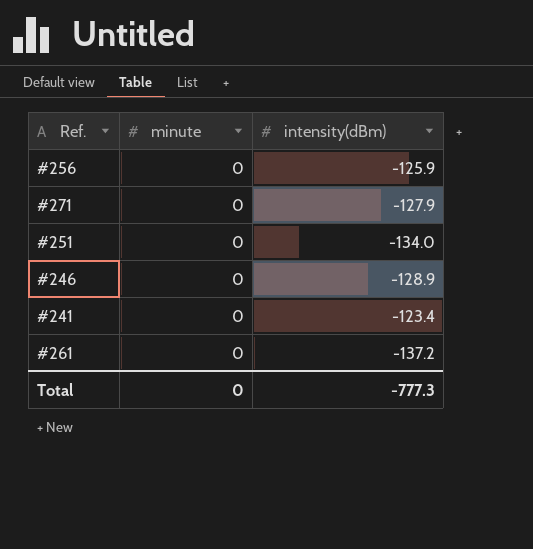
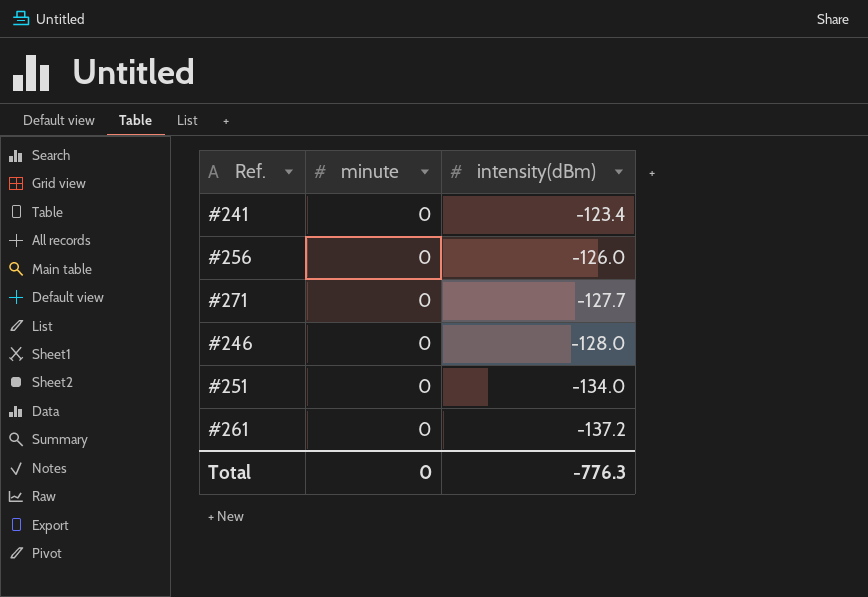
row order: none -> intensity(dBm) descending
#256 | intensity(dBm): -125.9 -> -126.0
#271 | intensity(dBm): -127.9 -> -127.7
#246 | intensity(dBm): -128.9 -> -128.0
Total | intensity(dBm): -777.3 -> -776.3

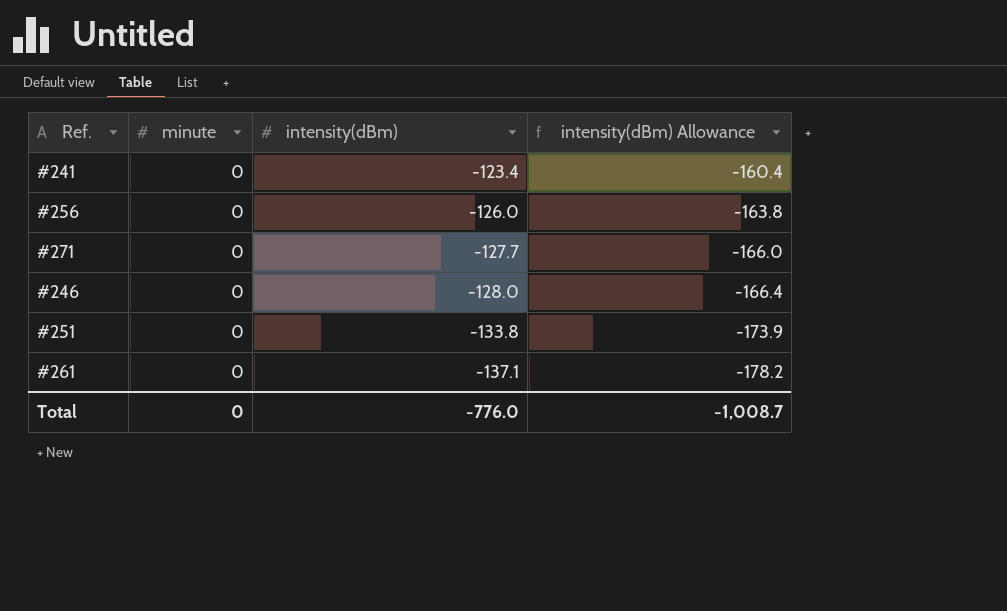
column intensity(dBm) Allowance | formula: none -> [intensity(dBm)] * 1.3
#251 | intensity(dBm): -134.0 -> -133.8
#261 | intensity(dBm): -137.2 -> -137.1
Total | intensity(dBm): -776.3 -> -776.0

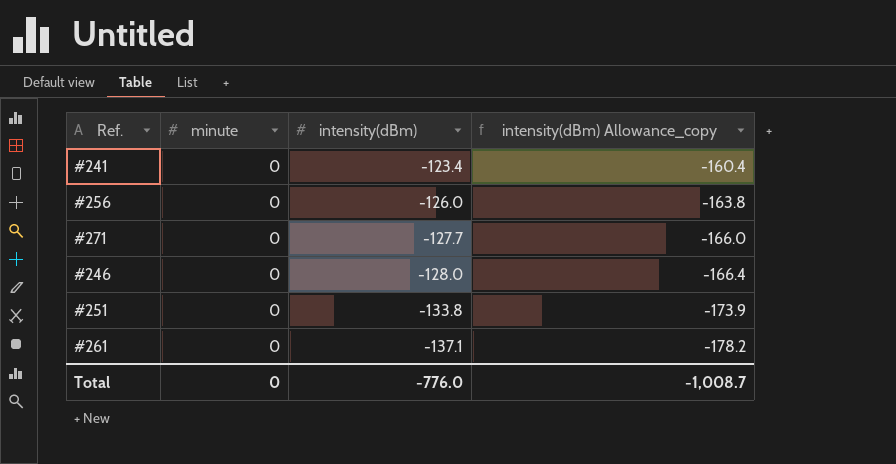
column name: intensity(dBm) Allowance -> intensity(dBm) Allowance_copy

